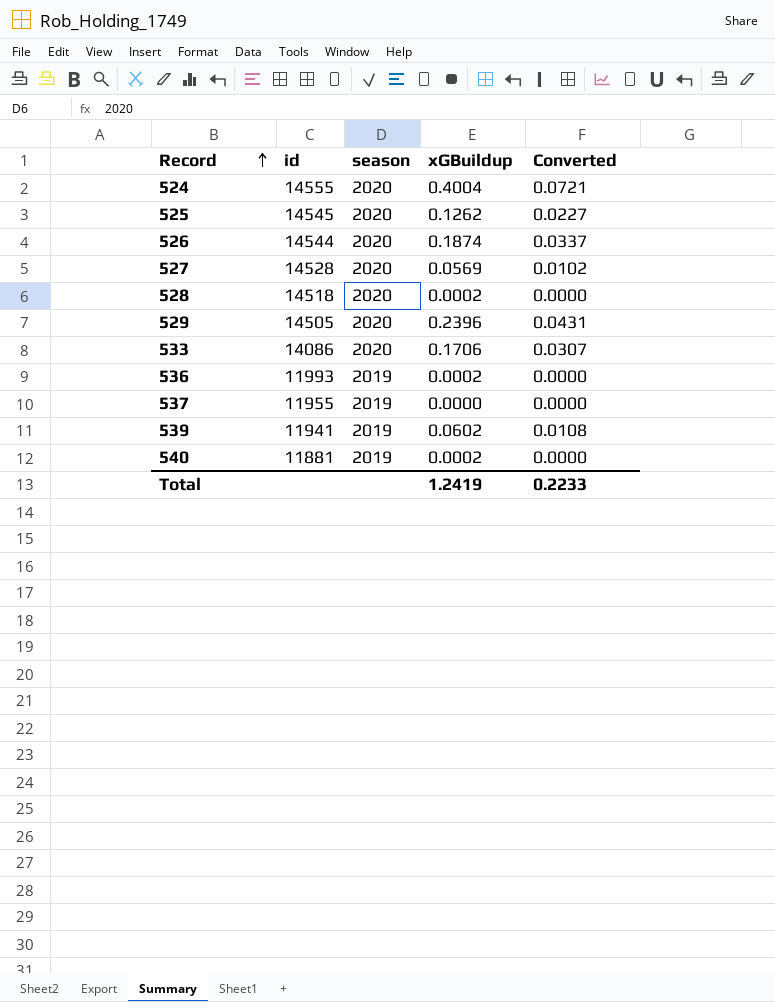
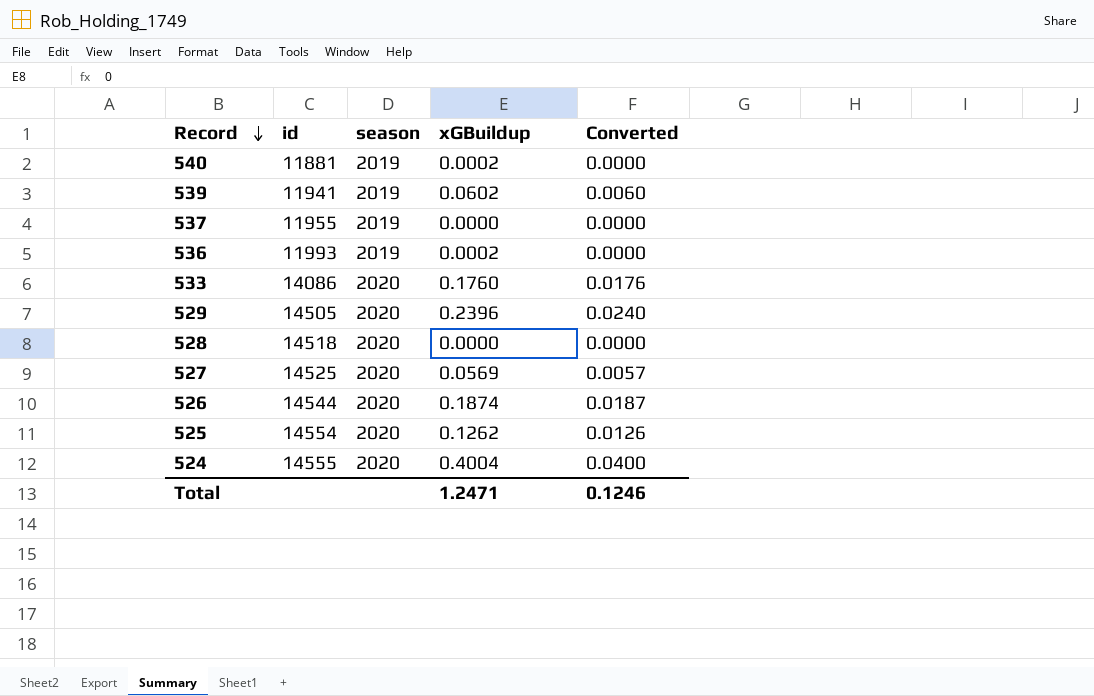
row order: Record ascending -> Record descending
column Converted | formula: [xGBuildup] * 0.18 -> [xGBuildup] * 0.1
533 | xGBuildup: 0.1706 -> 0.1760
528 | xGBuildup: 0.0002 -> 0.0000
527 | id: 14528 -> 14525
525 | id: 14545 -> 14554
Total | xGBuildup: 1.2419 -> 1.2471
Total | Converted: 0.2233 -> 0.1246

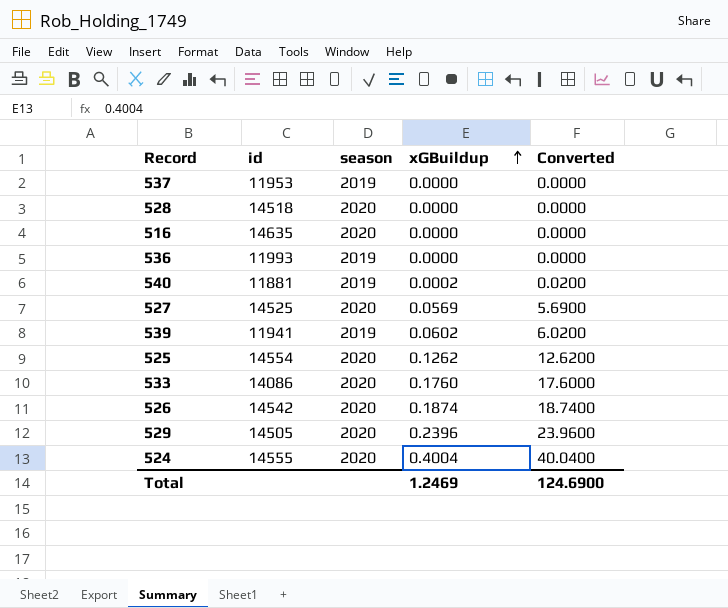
row order: Record descending -> xGBuildup ascending
column Converted | formula: [xGBuildup] * 0.1 -> [xGBuildup] * 100
537 | id: 11955 -> 11953
row 516: none -> 14635 | 2020 | 0.0000 | 0.0000
536 | xGBuildup: 0.0002 -> 0.0000
526 | id: 14544 -> 14542
Total | xGBuildup: 1.2471 -> 1.2469
Total | Converted: 0.1246 -> 124.6900

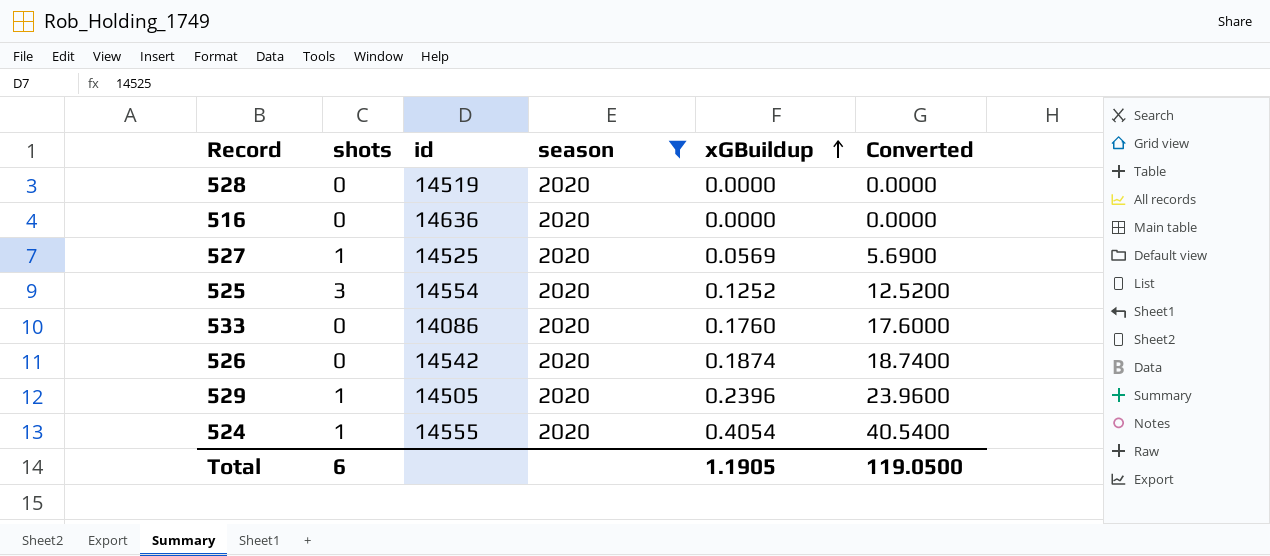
filter: none -> season = 2020
column shots | position: none -> 2
528 | id: 14518 -> 14519
516 | id: 14635 -> 14636
525 | xGBuildup: 0.1262 -> 0.1252
525 | Converted: 12.6200 -> 12.5200
524 | xGBuildup: 0.4004 -> 0.4054
524 | Converted: 40.0400 -> 40.5400
Total | xGBuildup: 1.2469 -> 1.1905
Total | Converted: 124.6900 -> 119.0500

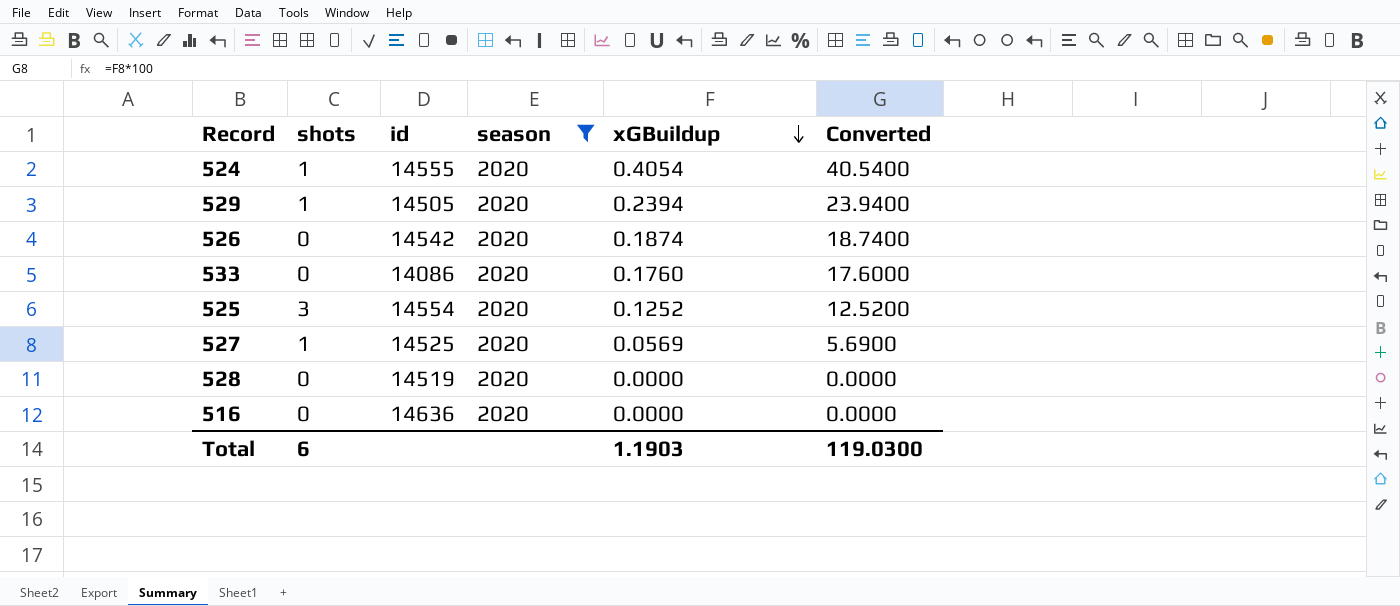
row order: xGBuildup ascending -> xGBuildup descending
529 | xGBuildup: 0.2396 -> 0.2394
529 | Converted: 23.9600 -> 23.9400
Total | xGBuildup: 1.1905 -> 1.1903
Total | Converted: 119.0500 -> 119.0300

